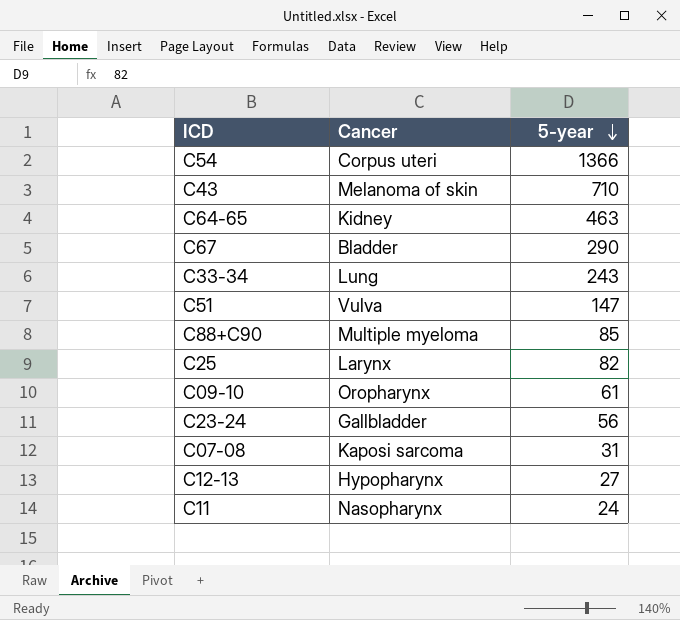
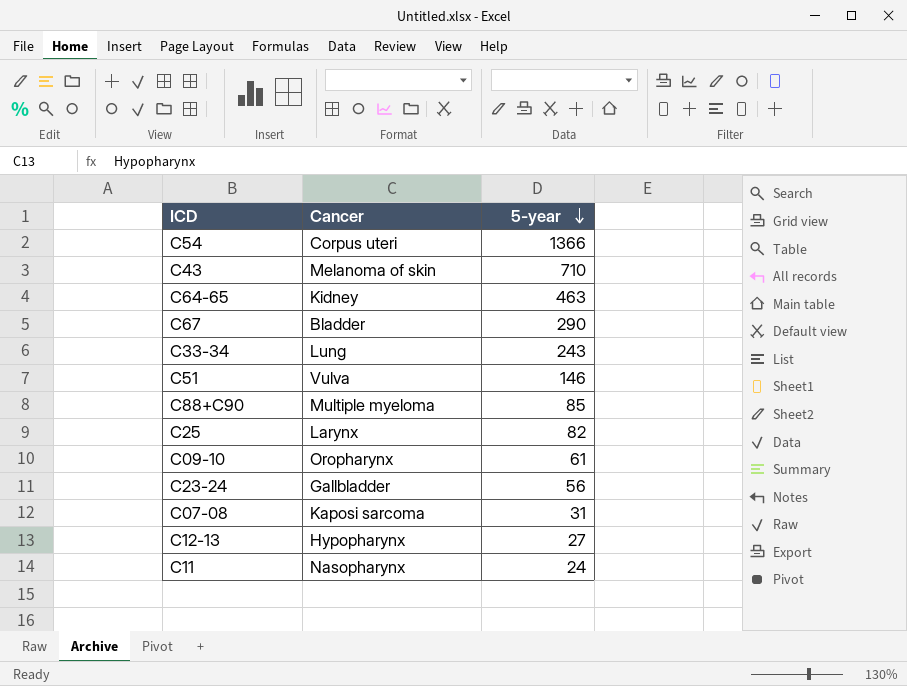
C51 | 5-year: 147 -> 146

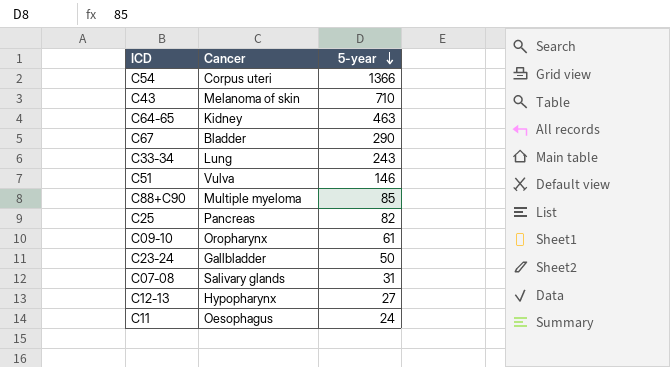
C25 | Cancer: Larynx -> Pancreas
C23-24 | 5-year: 56 -> 50
C07-08 | Cancer: Kaposi sarcoma -> Salivary glands
C11 | Cancer: Nasopharynx -> Oesophagus

